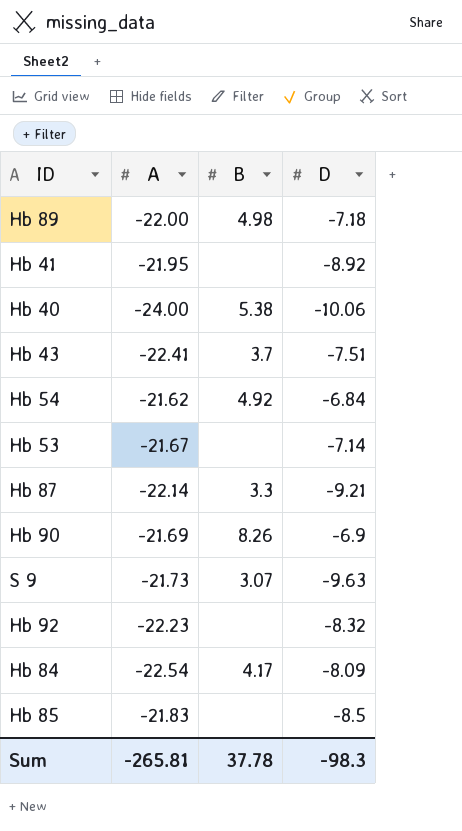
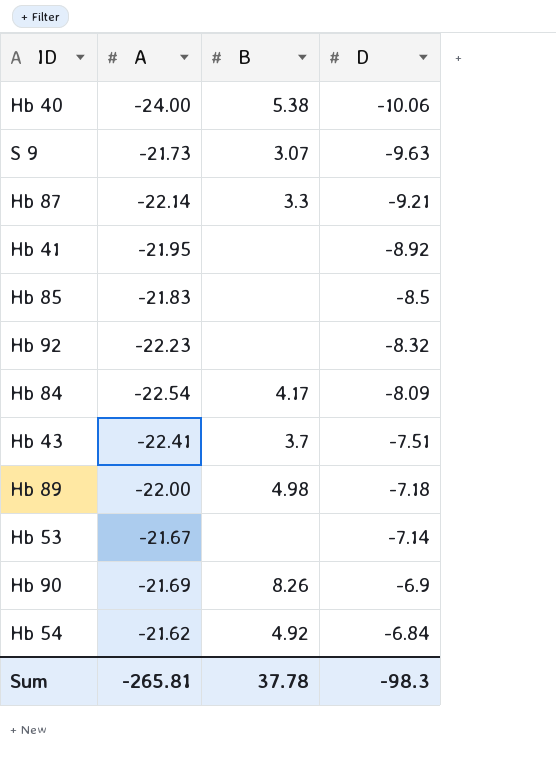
row order: none -> D ascending

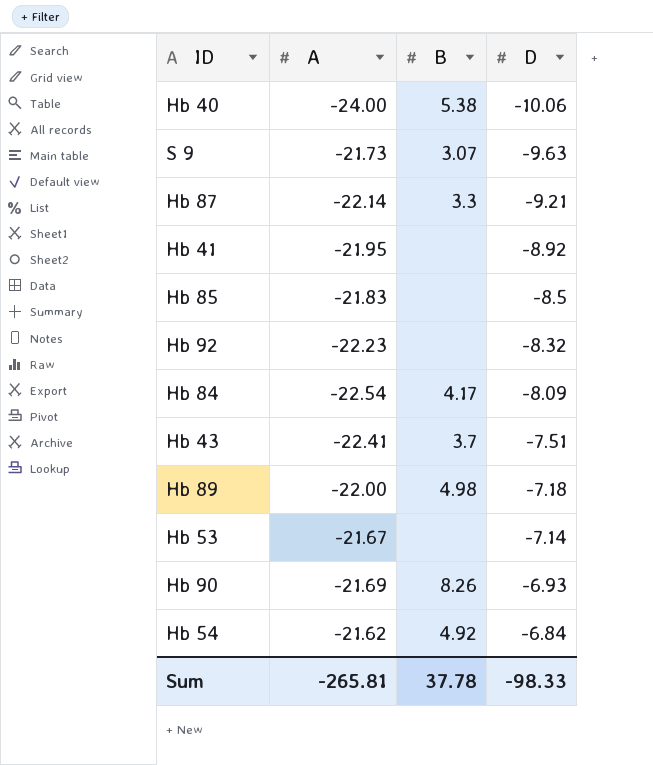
Hb 90 | D: -6.9 -> -6.93
Sum | D: -98.3 -> -98.33

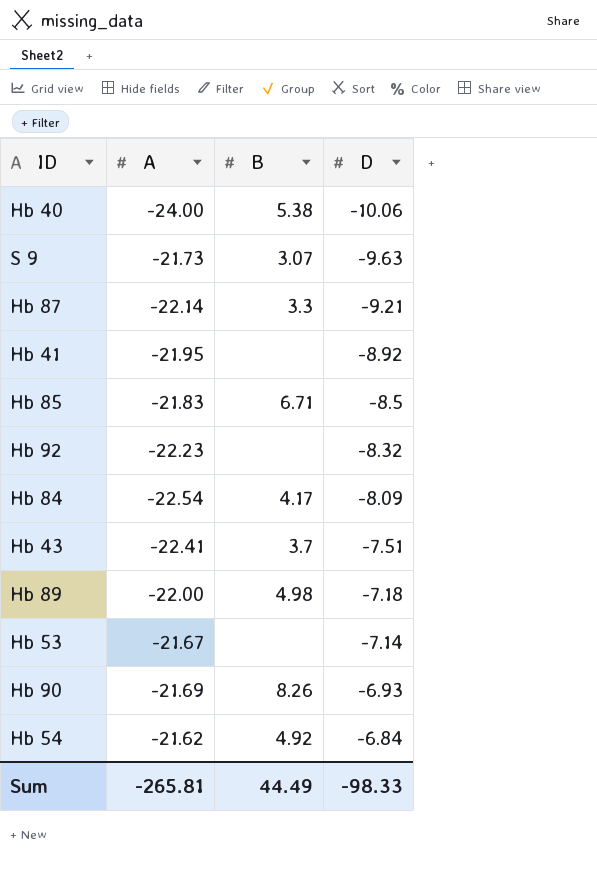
Hb 85 | B: none -> 6.71
Sum | B: 37.78 -> 44.49

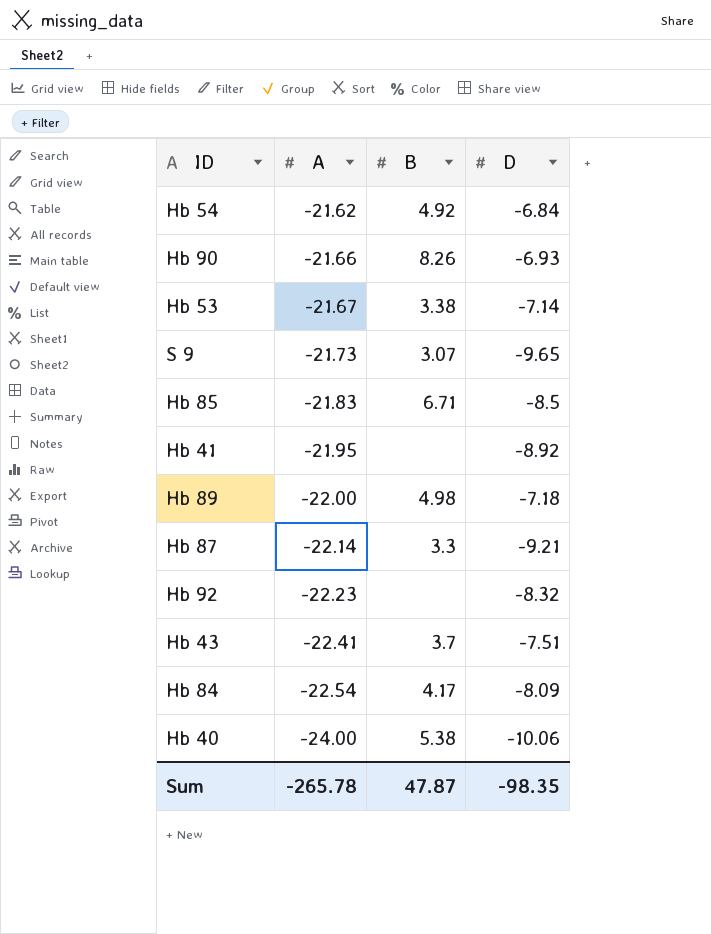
row order: D ascending -> A descending
Hb 90 | A: -21.69 -> -21.66
Hb 53 | B: none -> 3.38
S 9 | D: -9.63 -> -9.65
Sum | A: -265.81 -> -265.78
Sum | B: 44.49 -> 47.87
Sum | D: -98.33 -> -98.35

